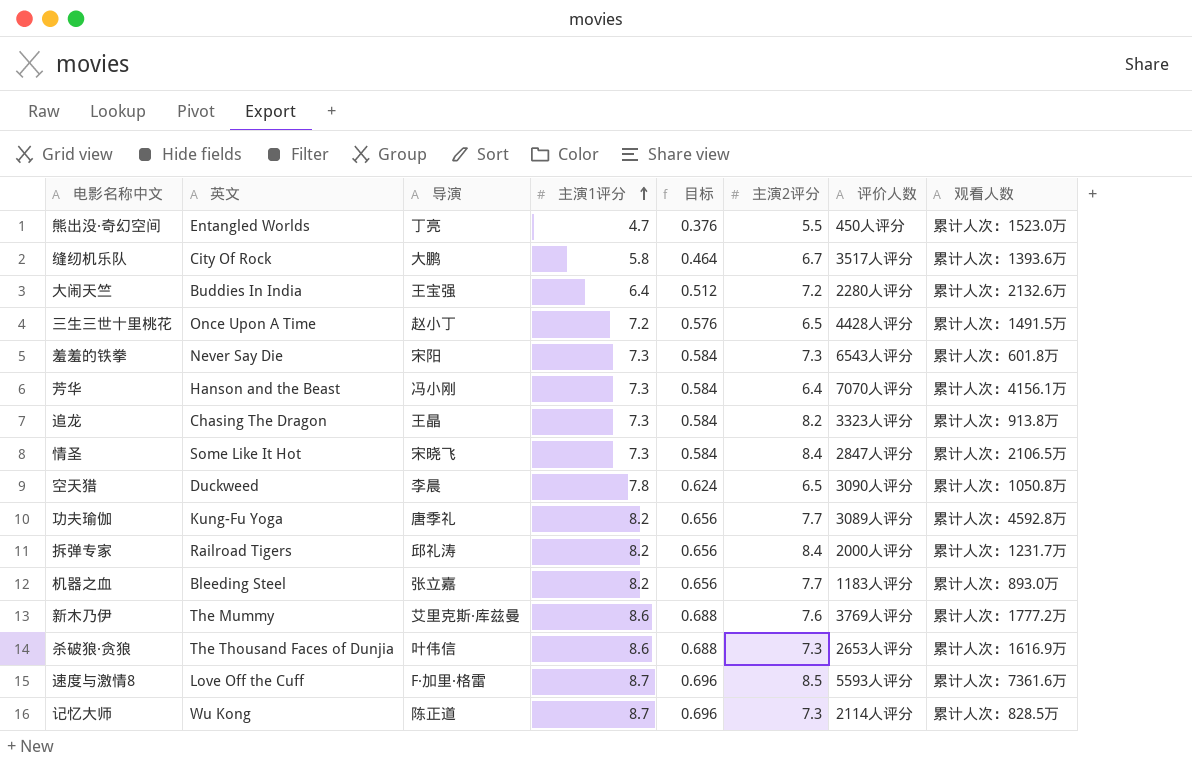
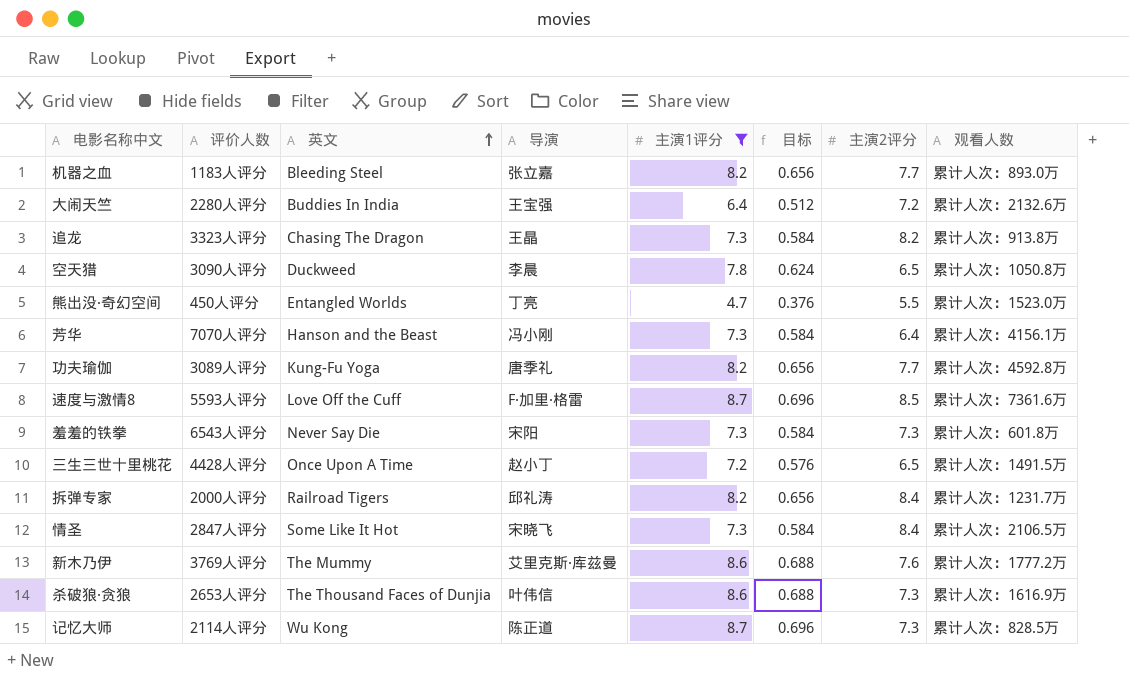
filter: none -> 主演1评分 != 5.8
row order: 主演1评分 ascending -> 英文 ascending
column 评价人数 | position: 7 -> 2

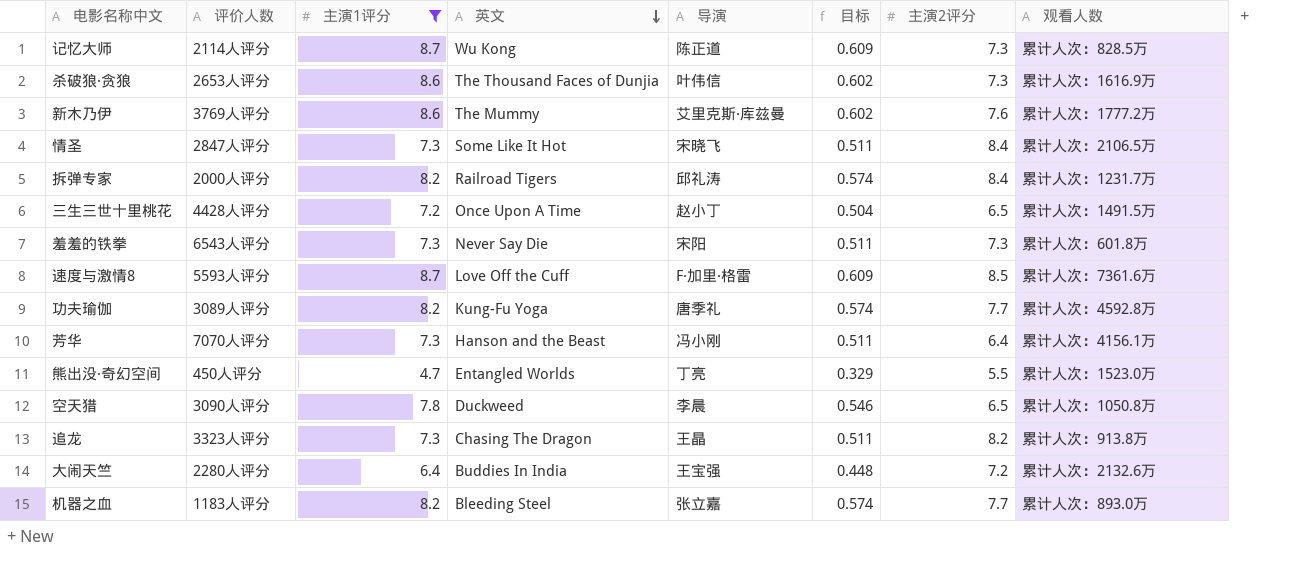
row order: 英文 ascending -> 英文 descending
column 主演1评分 | position: 5 -> 3
column 目标 | formula: [主演1评分] * 0.08 -> [主演1评分] * 0.07

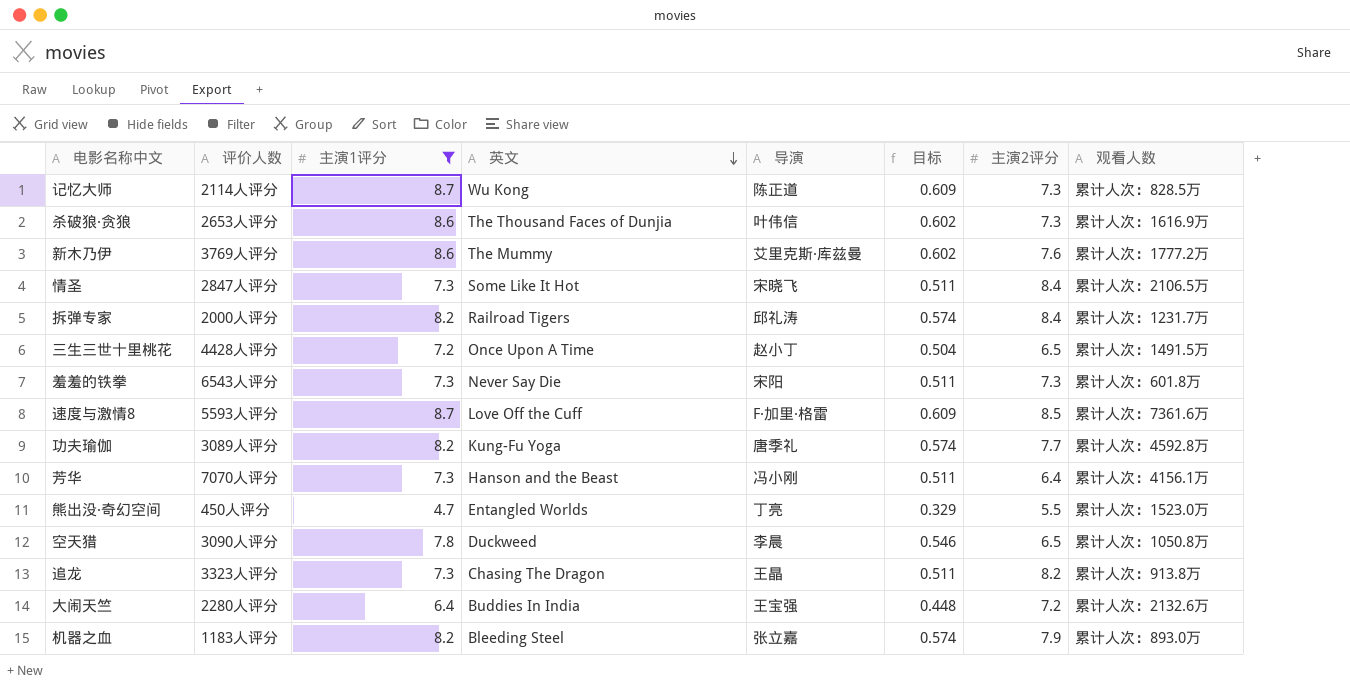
机器之血 | 主演2评分: 7.7 -> 7.9

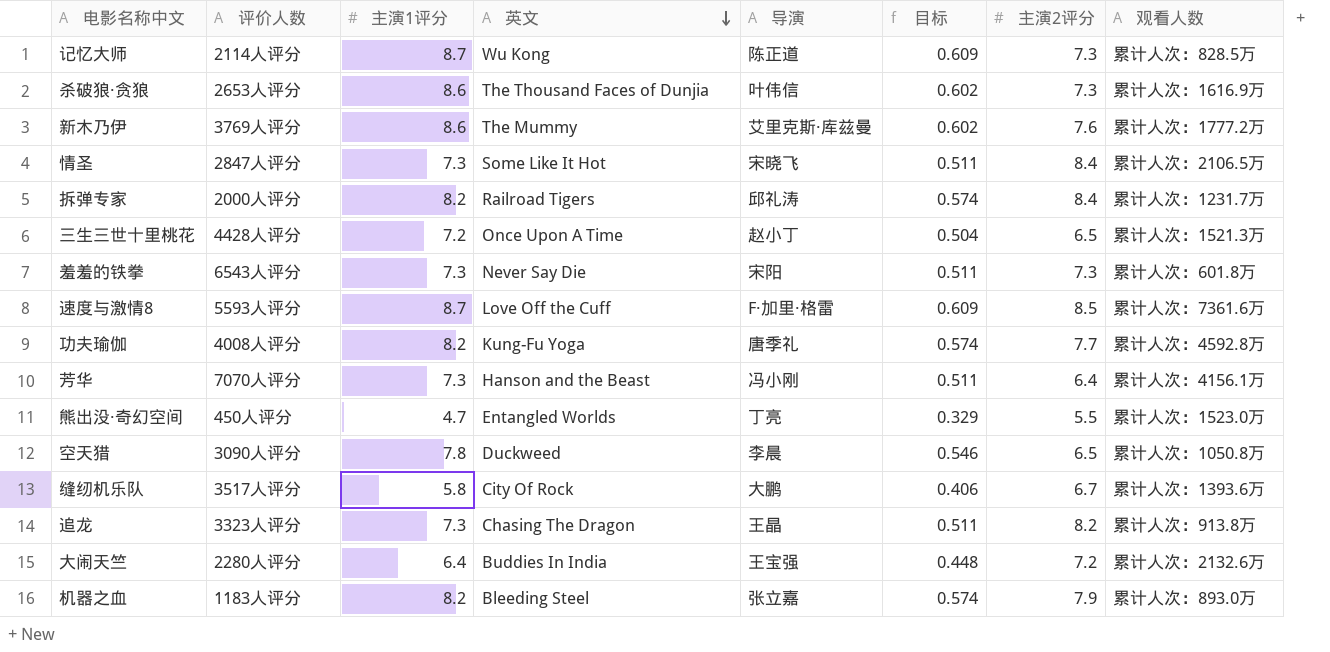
filter: 主演1评分 != 5.8 -> none
三生三世十里桃花 | 观看人数: 累计人次：1491.5万 -> 累计人次：1521.3万
功夫瑜伽 | 评价人数: 3089人评分 -> 4008人评分

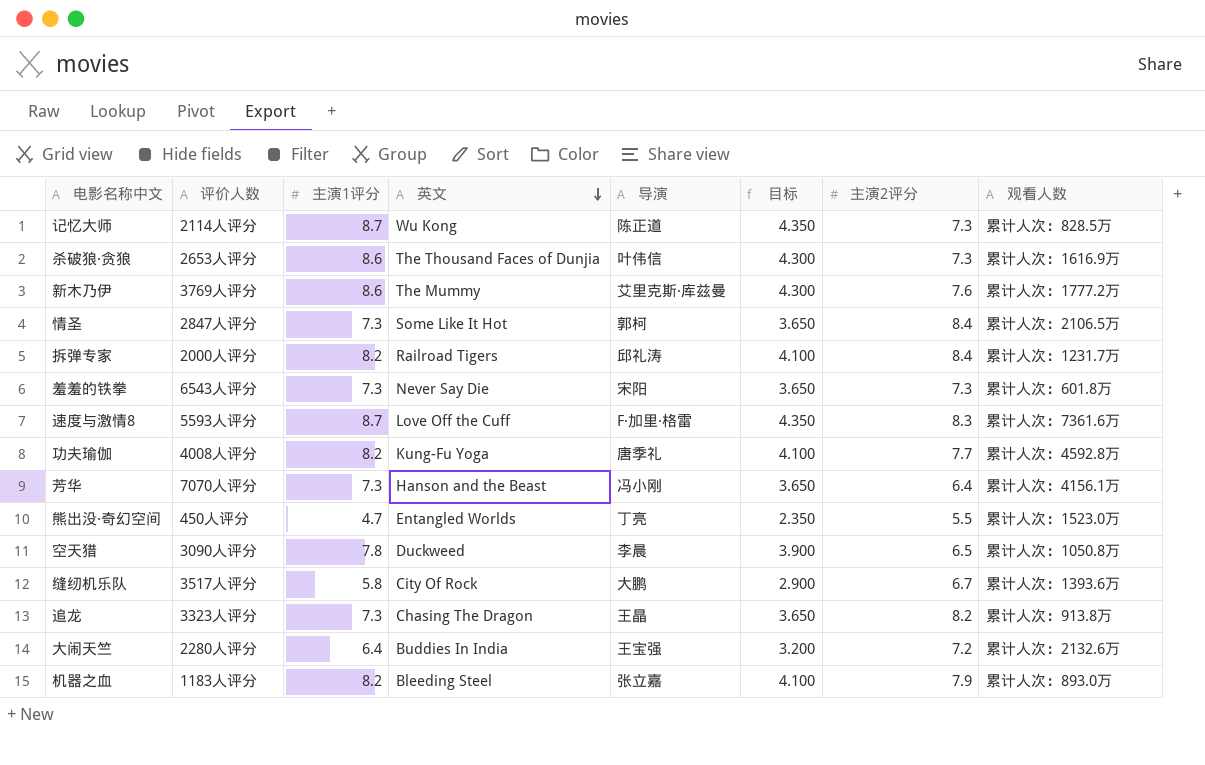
column 目标 | formula: [主演1评分] * 0.07 -> [主演1评分] * 0.5
row 三生三世十里桃花: 4428人评分 | 7.2 | Once Upon A Time | 赵小丁 | 0.504 | 6.5 | 累计人次：1521.3万 -> none
情圣 | 导演: 宋晓飞 -> 郭柯
速度与激情8 | 主演2评分: 8.5 -> 8.3

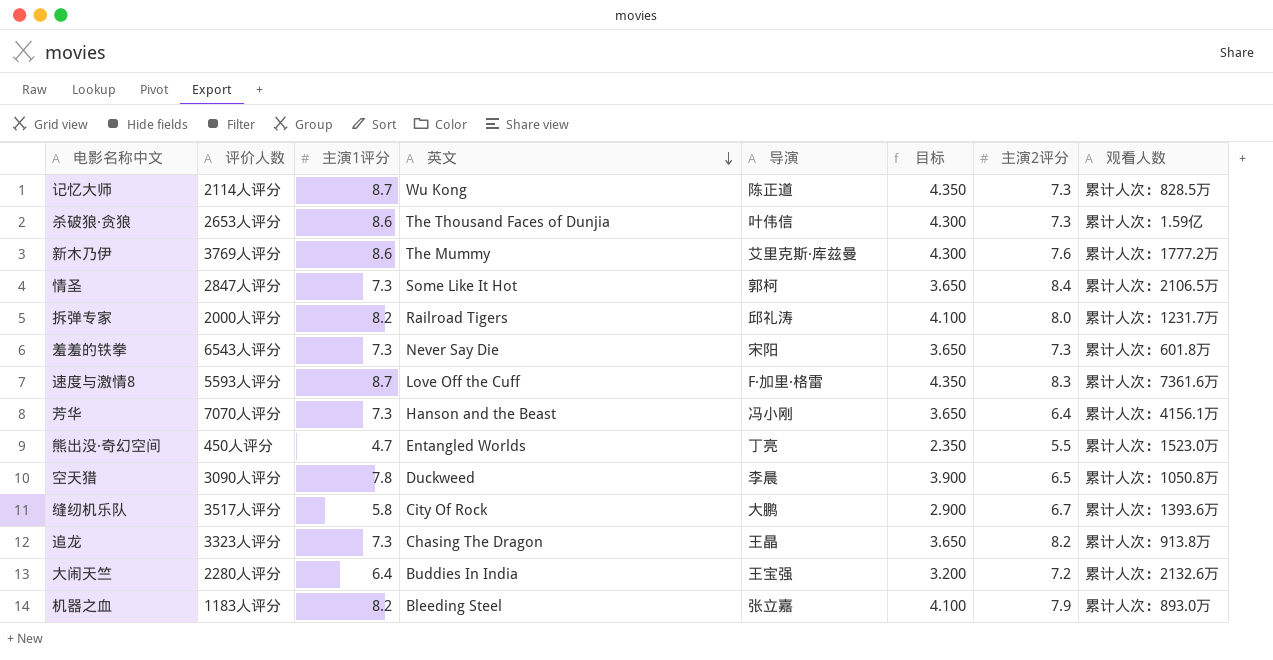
row 功夫瑜伽: 4008人评分 | 8.2 | Kung-Fu Yoga | 唐季礼 | 4.100 | 7.7 | 累计人次：4592.8万 -> none
杀破狼·贪狼 | 观看人数: 累计人次：1616.9万 -> 累计人次：1.59亿
拆弹专家 | 主演2评分: 8.4 -> 8.0

